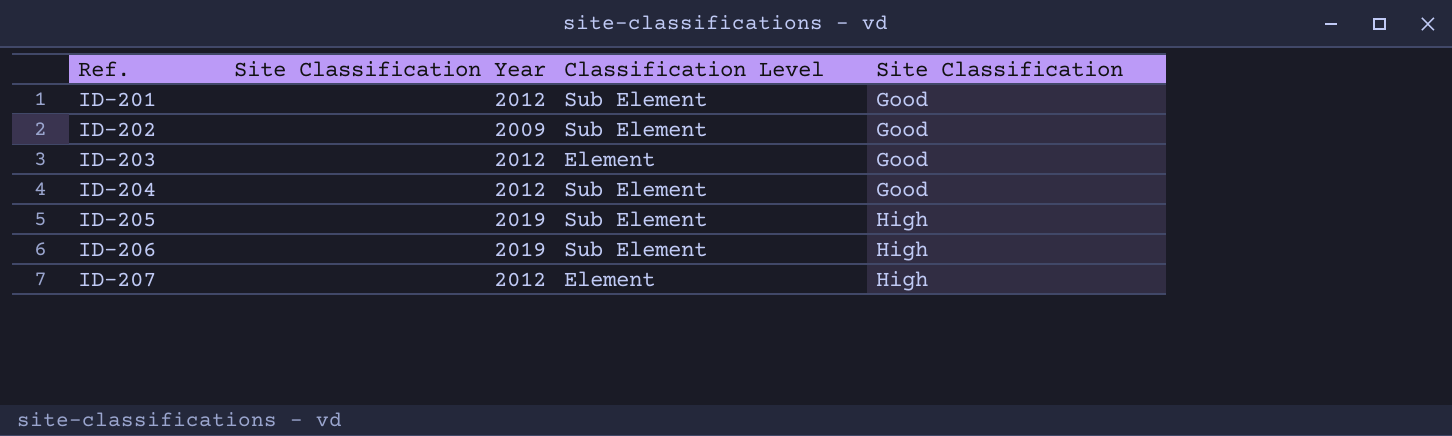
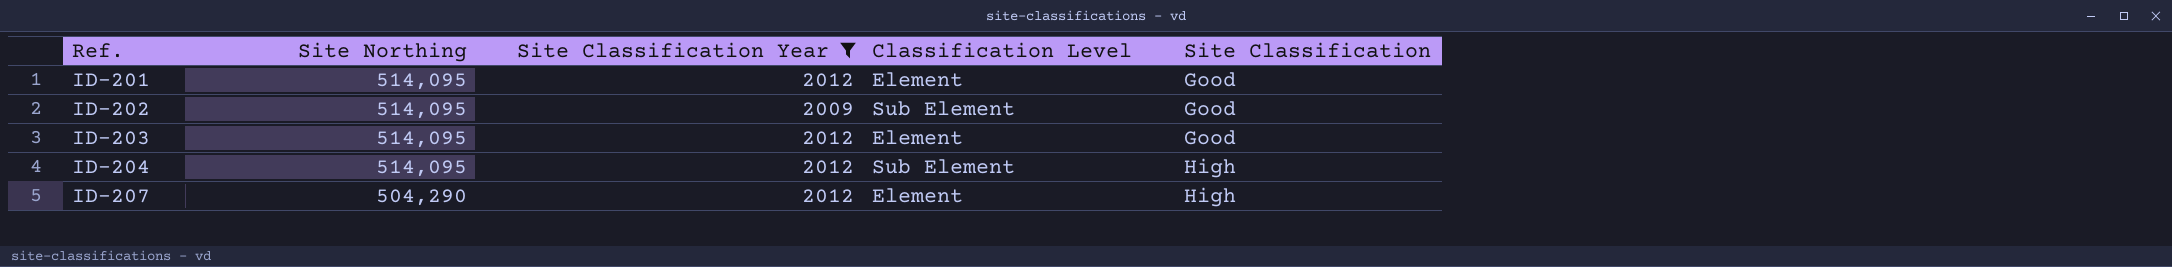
filter: none -> Site Classification Year != 2019
column Site Northing | position: none -> 2
ID-201 | Classification Level: Sub Element -> Element
ID-204 | Site Classification: Good -> High

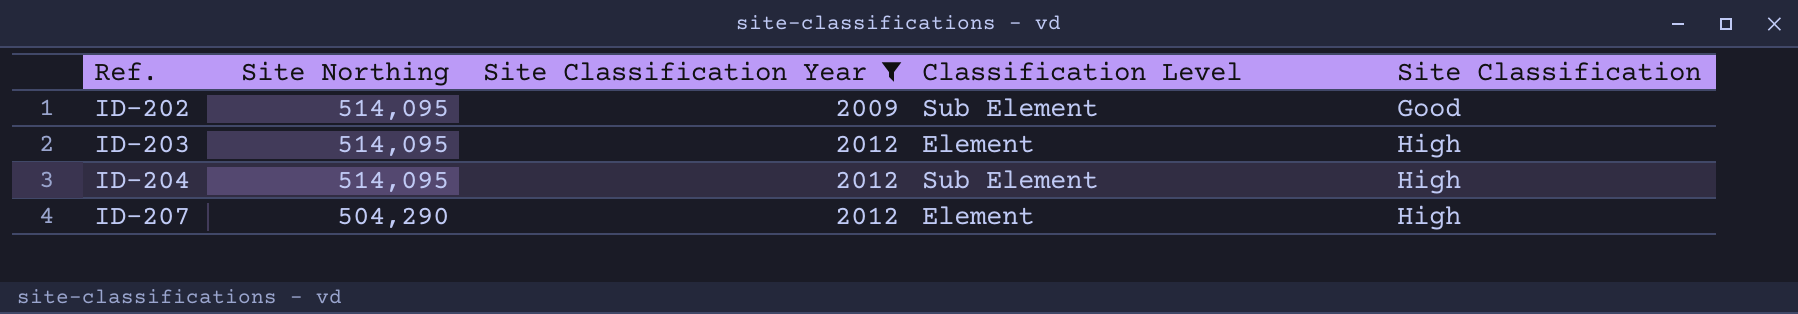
row ID-201: 514,095 | 2012 | Element | Good -> none
ID-203 | Site Classification: Good -> High

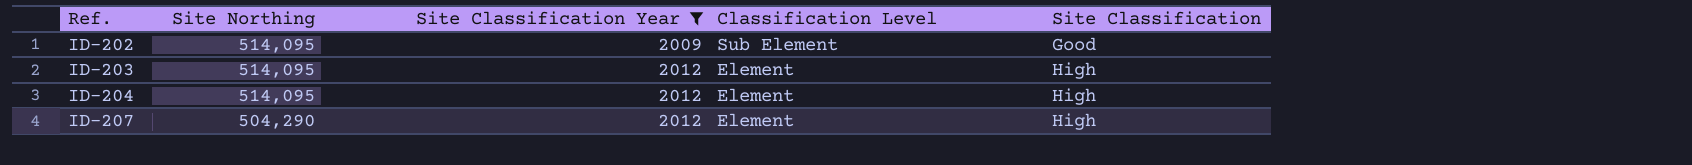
ID-204 | Classification Level: Sub Element -> Element

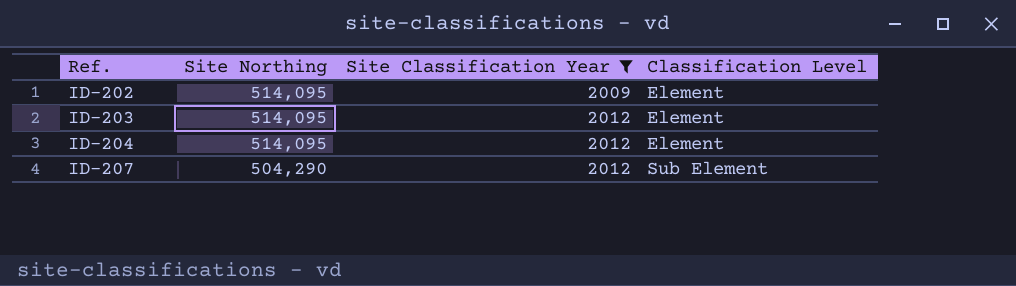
column Site Classification | position: 5 -> none
ID-202 | Classification Level: Sub Element -> Element
ID-207 | Classification Level: Element -> Sub Element

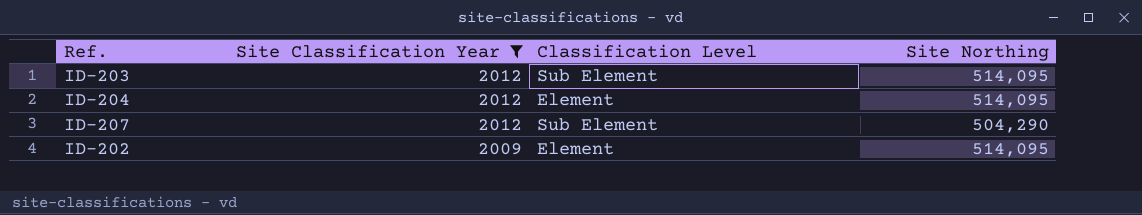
row order: Ref. ascending -> Site Classification Year descending
column Site Northing | position: 2 -> 4
ID-203 | Classification Level: Element -> Sub Element

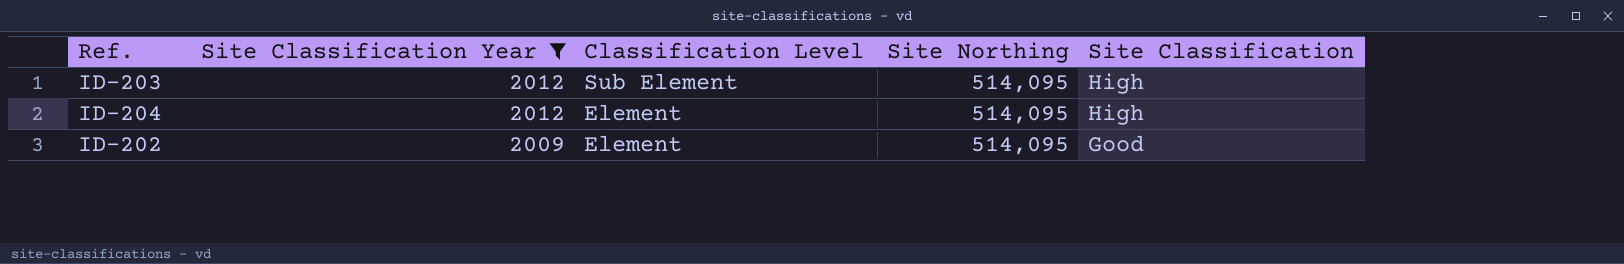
column Site Classification | position: none -> 5
row ID-207: 2012 | Sub Element | 504,290 -> none

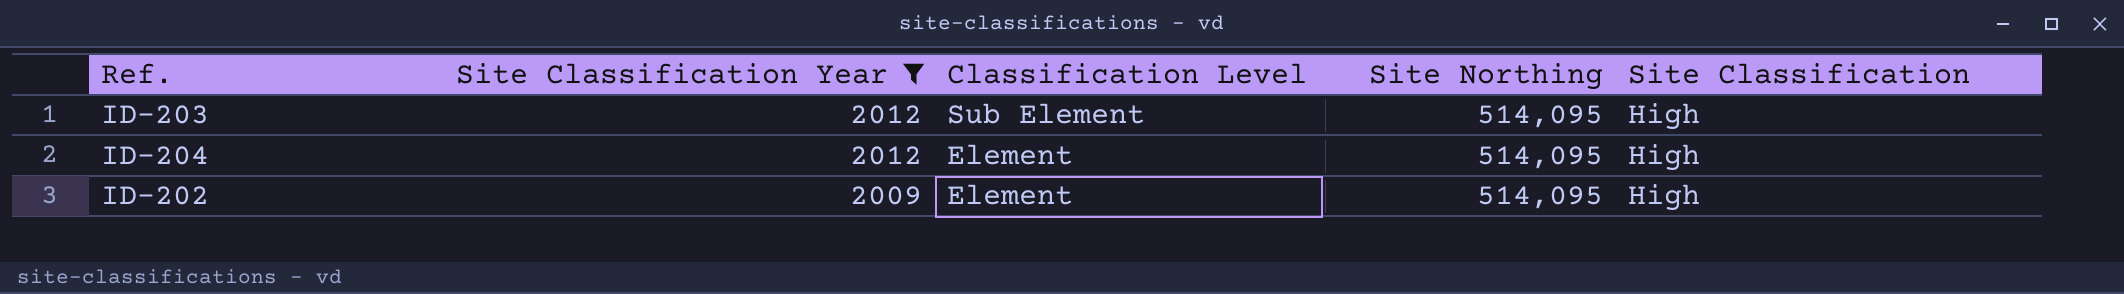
ID-202 | Site Classification: Good -> High

